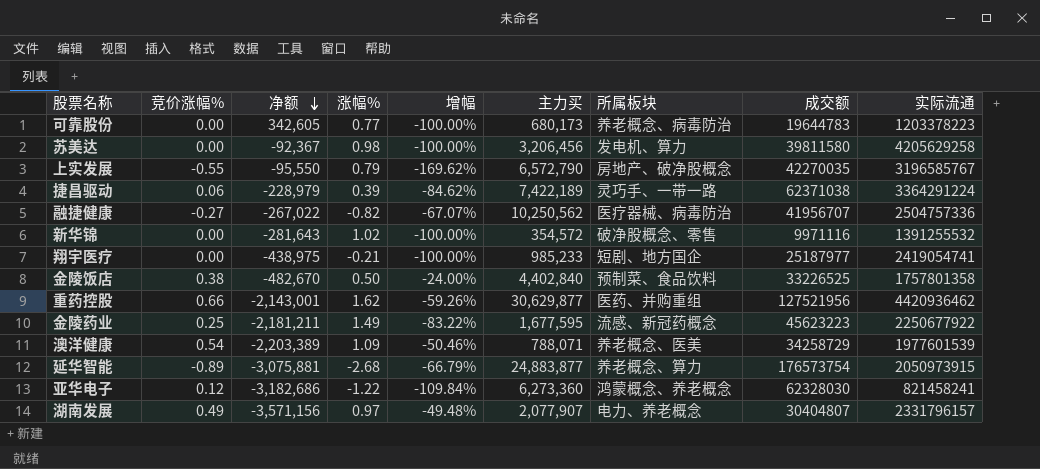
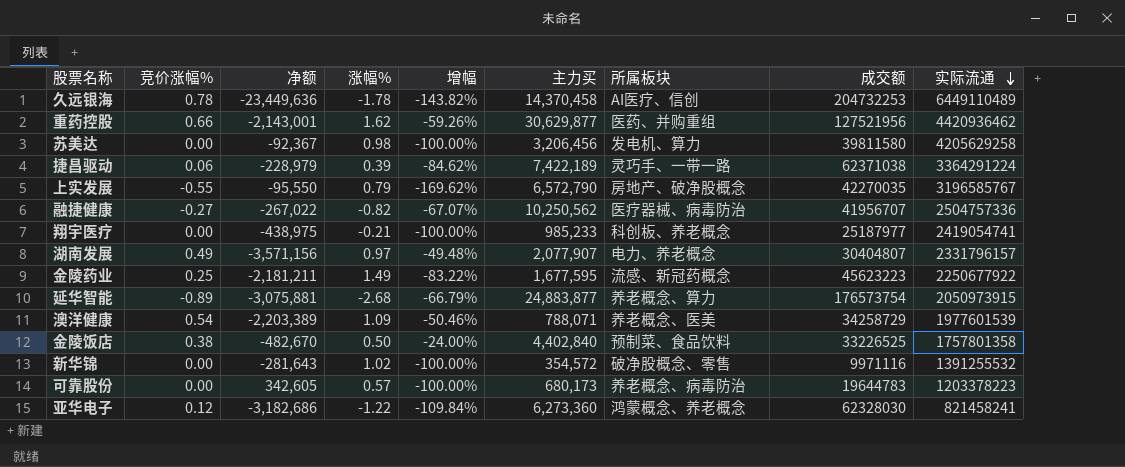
row order: 净额 descending -> 实际流通 descending
row 久远银海: none -> 0.78 | -23,449,636 | -1.78 | -143.82% | 14,370,458 | AI医疗、信创 | 204732253 | 6449110489
翔宇医疗 | 所属板块: 短剧、地方国企 -> 科创板、养老概念
可靠股份 | 涨幅%: 0.77 -> 0.57

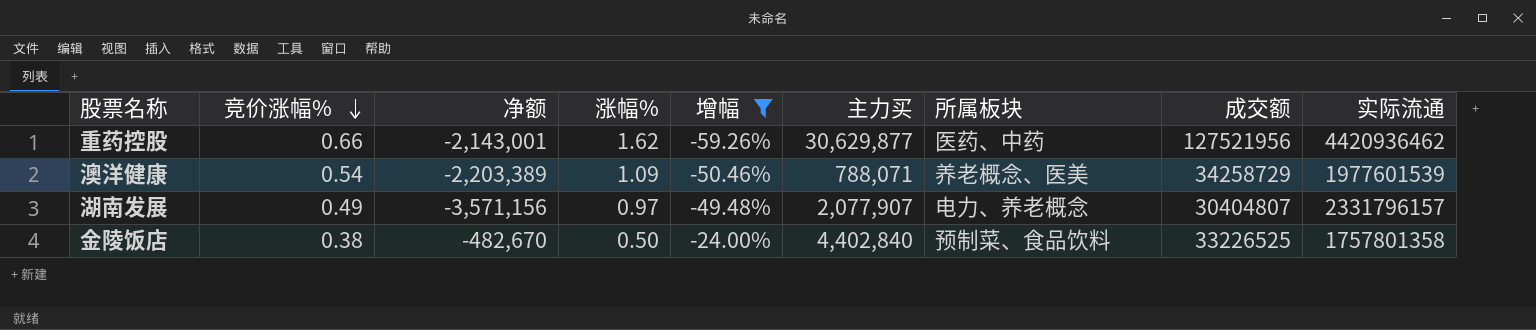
filter: none -> 增幅 >= -59.26%
row order: 实际流通 descending -> 竞价涨幅% descending
重药控股 | 所属板块: 医药、并购重组 -> 医药、中药

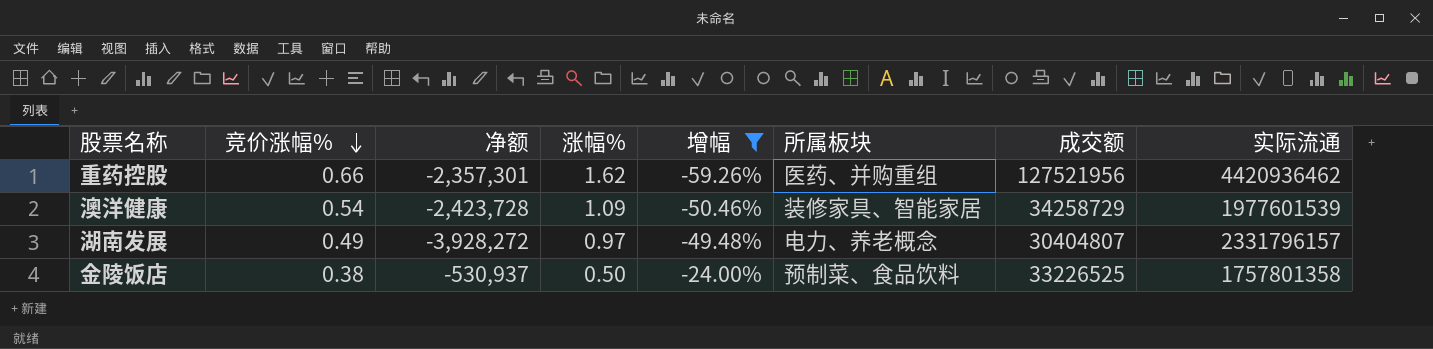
column 主力买 | position: 6 -> none
重药控股 | 净额: -2,143,001 -> -2,357,301
重药控股 | 所属板块: 医药、中药 -> 医药、并购重组
澳洋健康 | 净额: -2,203,389 -> -2,423,728
澳洋健康 | 所属板块: 养老概念、医美 -> 装修家具、智能家居
湖南发展 | 净额: -3,571,156 -> -3,928,272
金陵饭店 | 净额: -482,670 -> -530,937

